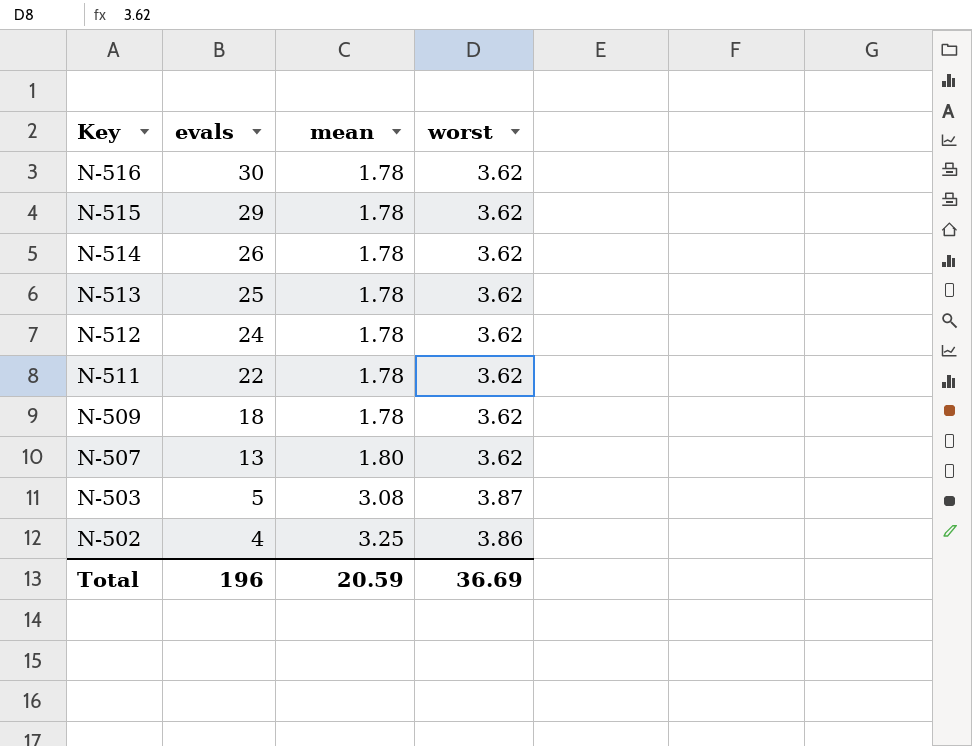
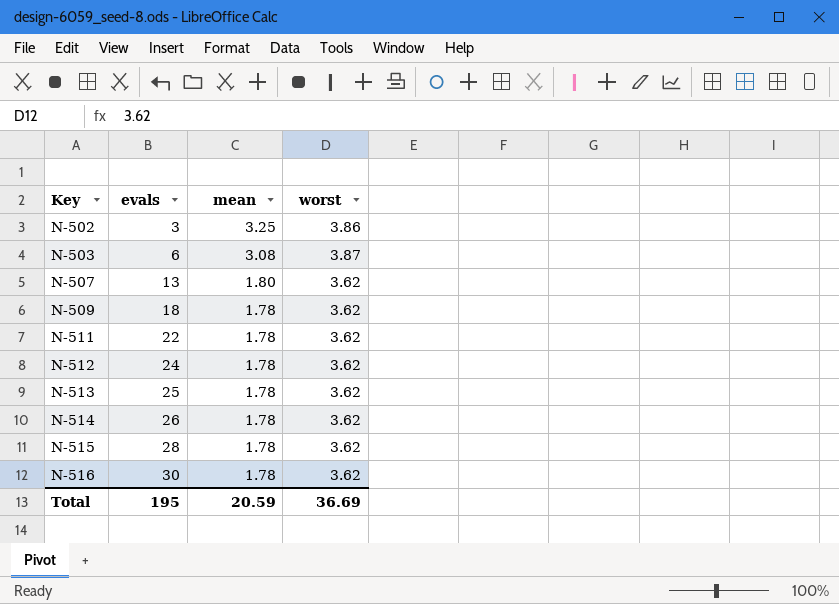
row order: Key descending -> Key ascending
N-502 | evals: 4 -> 3
N-503 | evals: 5 -> 6
N-515 | evals: 29 -> 28
Total | evals: 196 -> 195

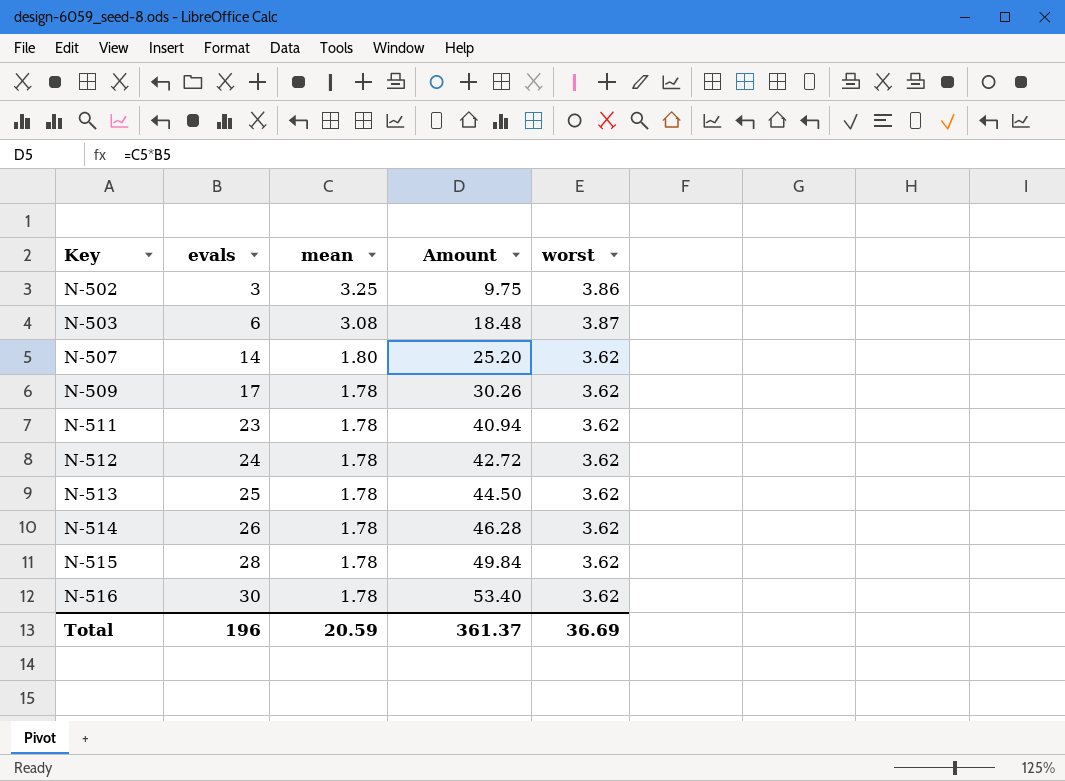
column Amount | formula: none -> [evals] * [mean]
N-507 | evals: 13 -> 14
N-509 | evals: 18 -> 17
N-511 | evals: 22 -> 23
Total | evals: 195 -> 196

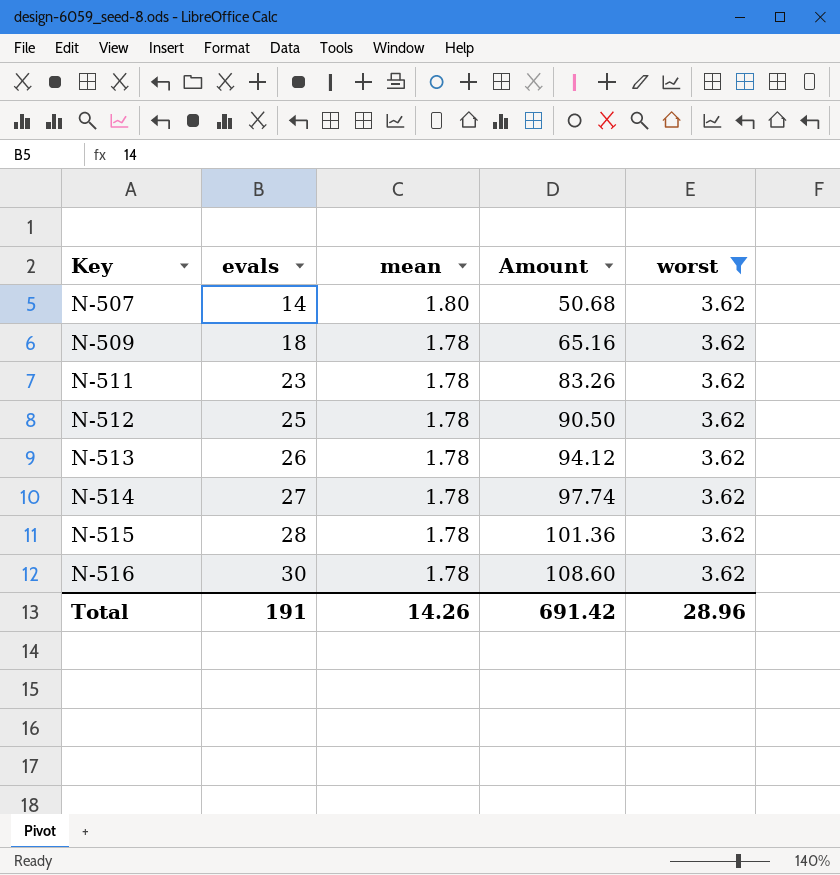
filter: none -> worst = 3.62
column Amount | formula: [evals] * [mean] -> [evals] * [worst]
N-509 | evals: 17 -> 18
N-512 | evals: 24 -> 25
N-513 | evals: 25 -> 26
N-514 | evals: 26 -> 27
Total | evals: 196 -> 191
Total | mean: 20.59 -> 14.26
Total | Amount: 361.37 -> 691.42
Total | worst: 36.69 -> 28.96

